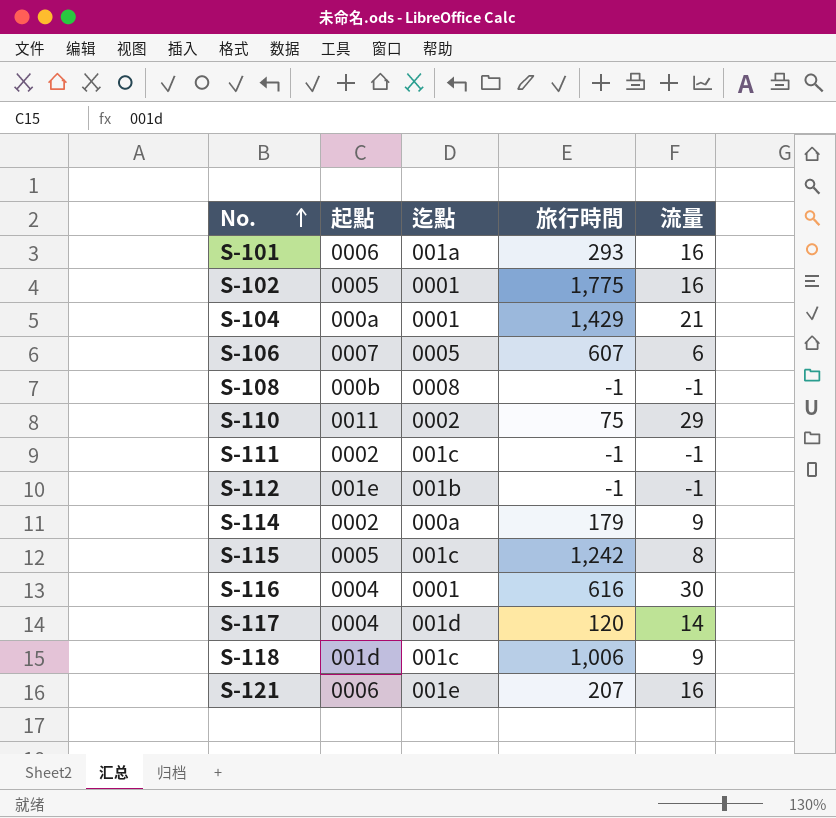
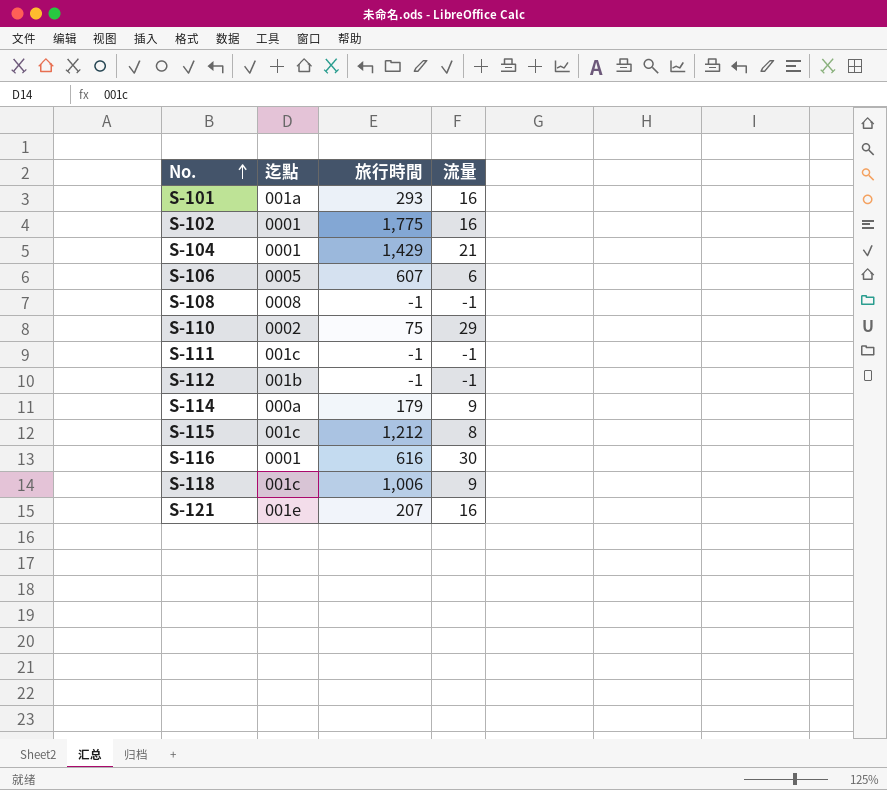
column 起點 | position: 2 -> none
row S-117: 0004 | 001d | 120 | 14 -> none
S-115 | 旅行時間: 1,242 -> 1,212

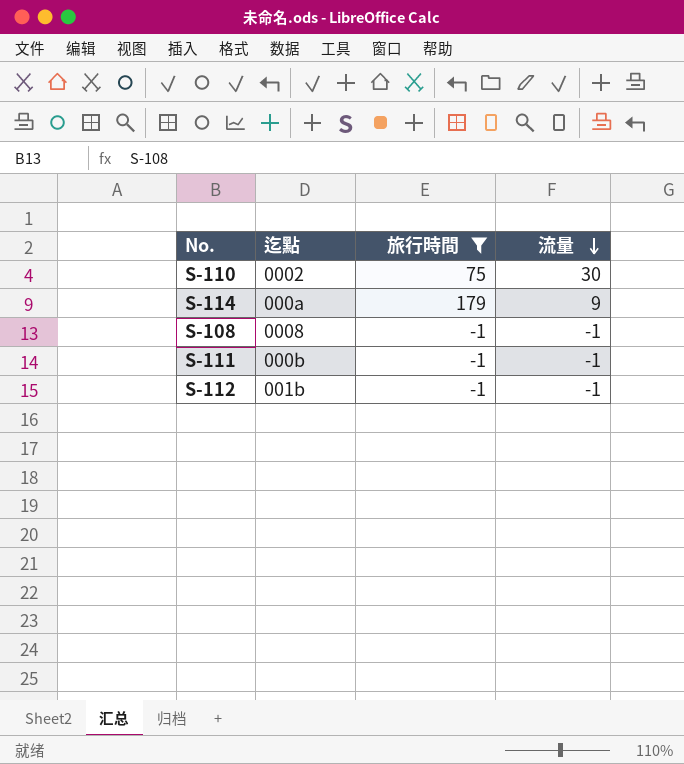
filter: none -> 旅行時間 <= 179
row order: No. ascending -> 流量 descending
S-110 | 流量: 29 -> 30
S-111 | 迄點: 001c -> 000b

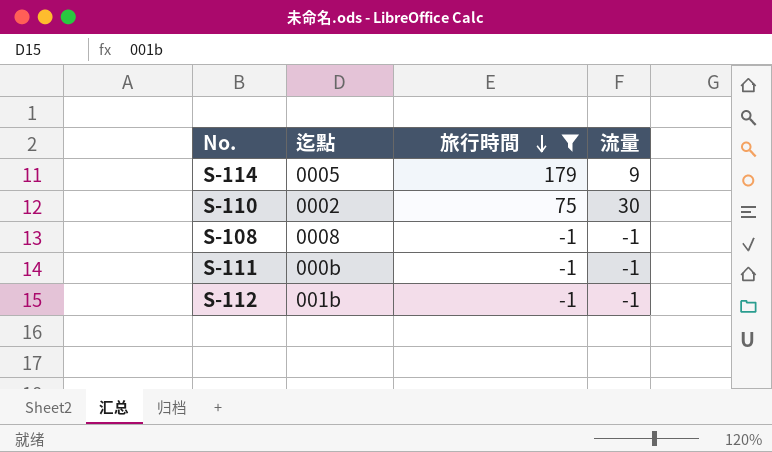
row order: 流量 descending -> 旅行時間 descending
S-114 | 迄點: 000a -> 0005

